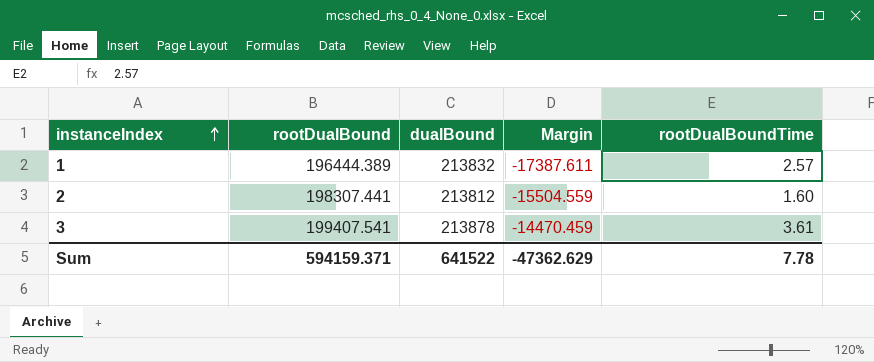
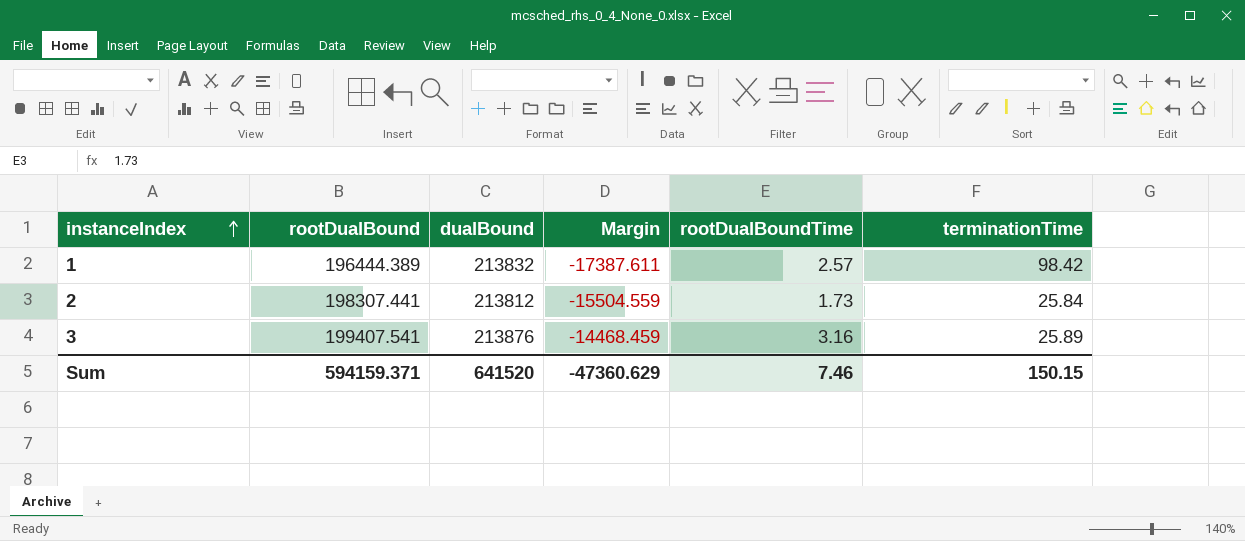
column terminationTime | position: none -> 6
2 | rootDualBoundTime: 1.60 -> 1.73
3 | dualBound: 213878 -> 213876
3 | Margin: -14470.459 -> -14468.459
3 | rootDualBoundTime: 3.61 -> 3.16
Sum | dualBound: 641522 -> 641520
Sum | Margin: -47362.629 -> -47360.629
Sum | rootDualBoundTime: 7.78 -> 7.46

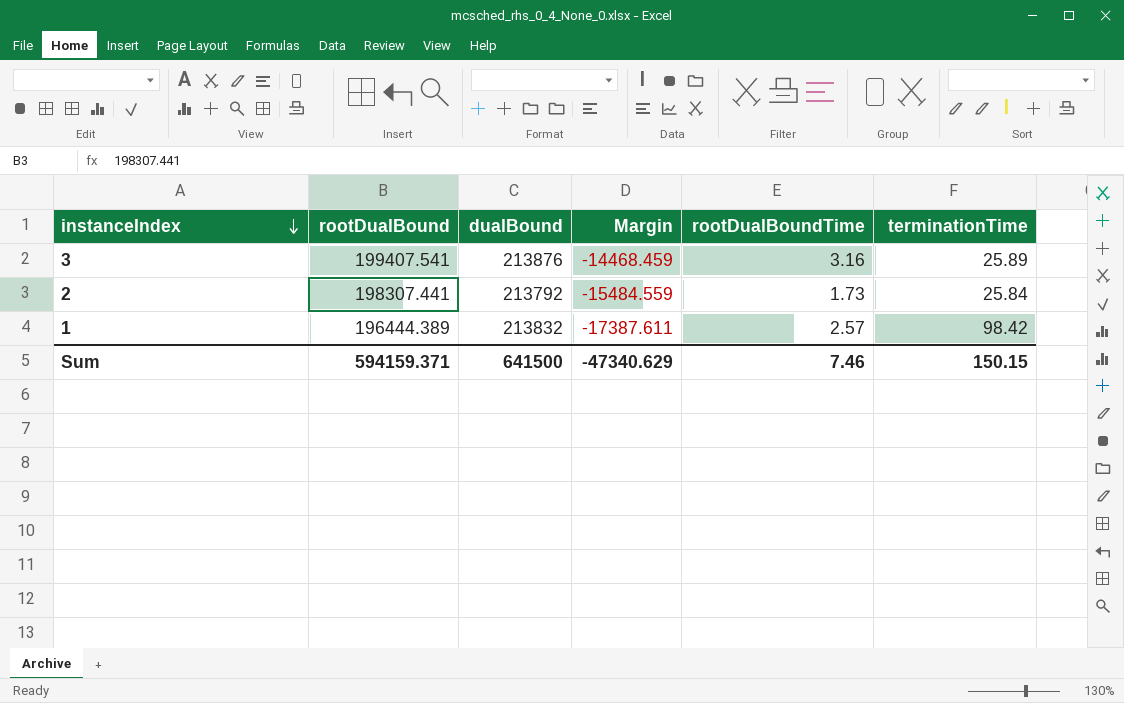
row order: instanceIndex ascending -> instanceIndex descending
2 | dualBound: 213812 -> 213792
2 | Margin: -15504.559 -> -15484.559
Sum | dualBound: 641520 -> 641500
Sum | Margin: -47360.629 -> -47340.629

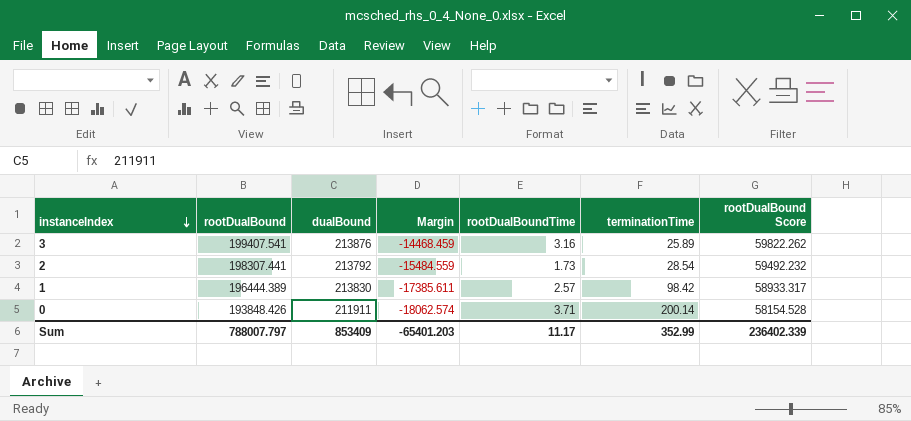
column rootDualBound Score | formula: none -> [rootDualBound] * 0.3
2 | terminationTime: 25.84 -> 28.54
1 | dualBound: 213832 -> 213830
1 | Margin: -17387.611 -> -17385.611
row 0: none -> 193848.426 | 211911 | -18062.574 | 3.71 | 200.14 | 58154.528
Sum | rootDualBound: 594159.371 -> 788007.797
Sum | dualBound: 641500 -> 853409
Sum | Margin: -47340.629 -> -65401.203
Sum | rootDualBoundTime: 7.46 -> 11.17
Sum | terminationTime: 150.15 -> 352.99

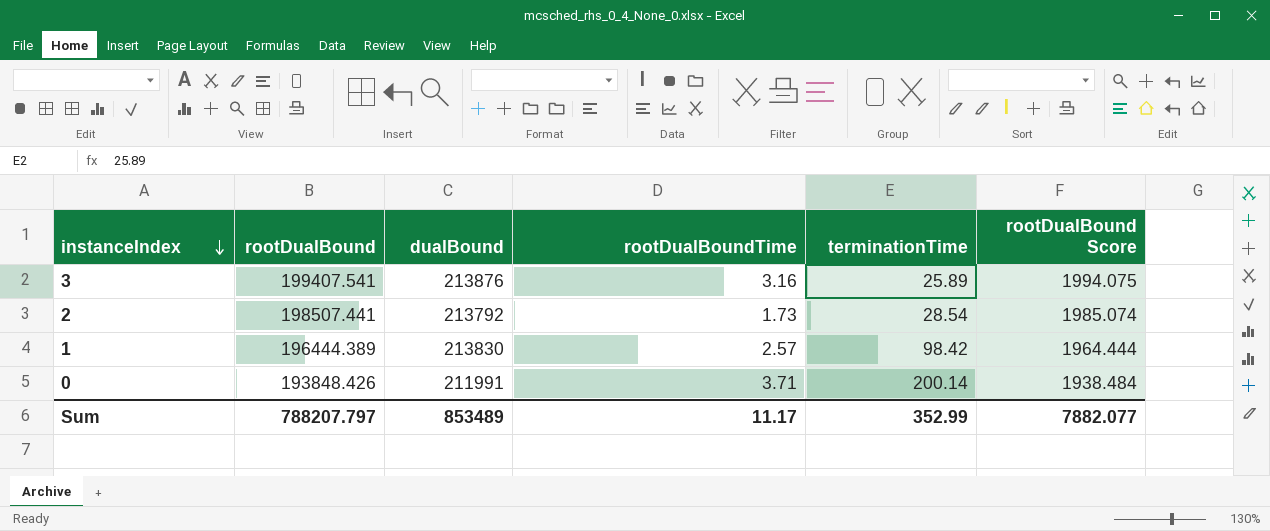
column Margin | formula: [rootDualBound] - [dualBound] -> none
column rootDualBound Score | formula: [rootDualBound] * 0.3 -> [rootDualBound] * 0.01
2 | rootDualBound: 198307.441 -> 198507.441
0 | dualBound: 211911 -> 211991
Sum | rootDualBound: 788007.797 -> 788207.797
Sum | dualBound: 853409 -> 853489
Sum | rootDualBound Score: 236402.339 -> 7882.077

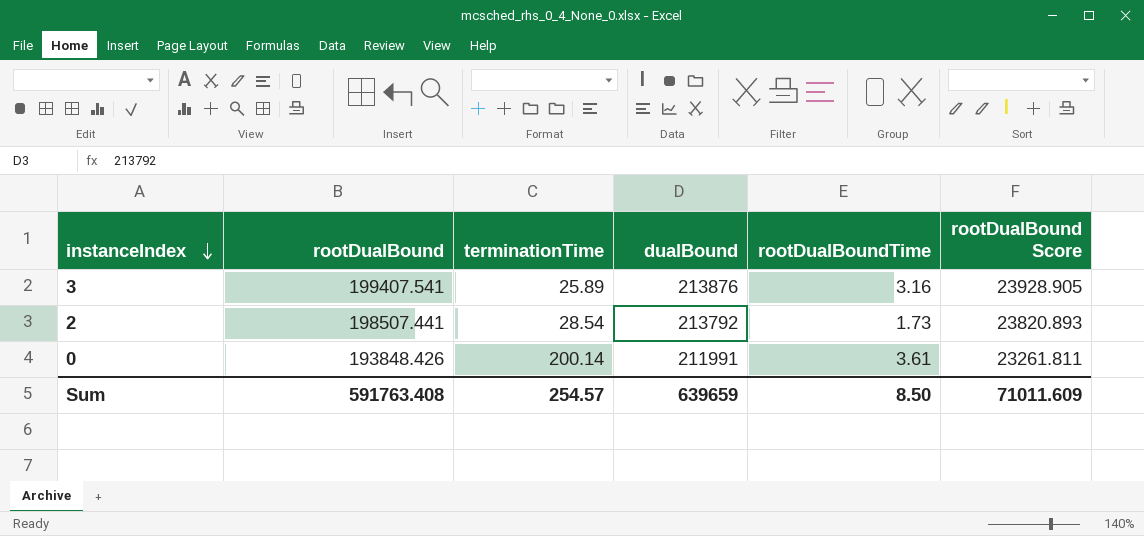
column terminationTime | position: 5 -> 3
column rootDualBound Score | formula: [rootDualBound] * 0.01 -> [rootDualBound] * 0.12
row 1: 196444.389 | 213830 | 2.57 | 98.42 | 1964.444 -> none
0 | rootDualBoundTime: 3.71 -> 3.61
Sum | rootDualBound: 788207.797 -> 591763.408
Sum | terminationTime: 352.99 -> 254.57
Sum | dualBound: 853489 -> 639659
Sum | rootDualBoundTime: 11.17 -> 8.50
Sum | rootDualBound Score: 7882.077 -> 71011.609

